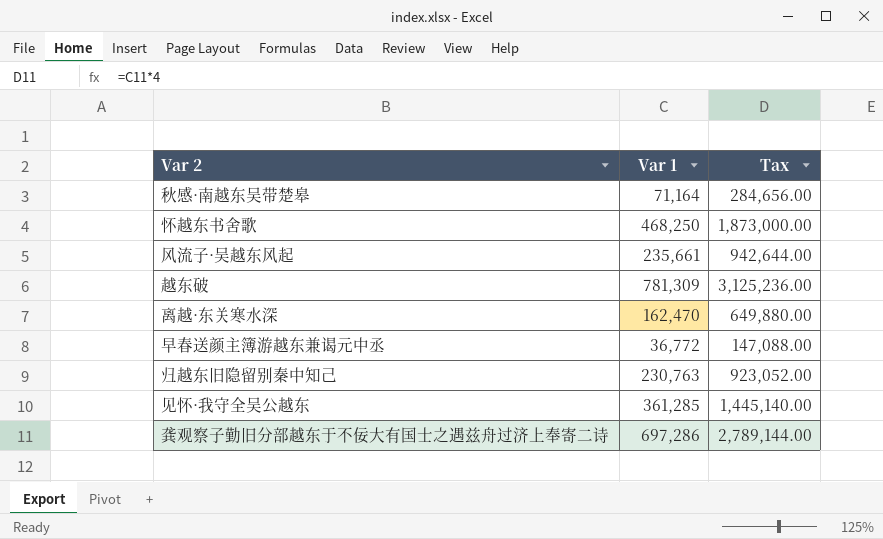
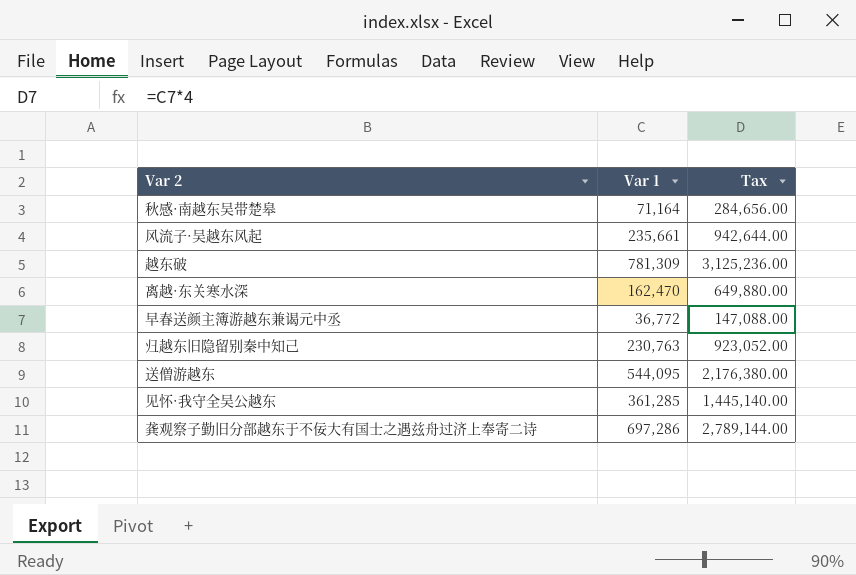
row 怀越东书舍歌: 468,250 | 1,873,000.00 -> none
row 送僧游越东: none -> 544,095 | 2,176,380.00

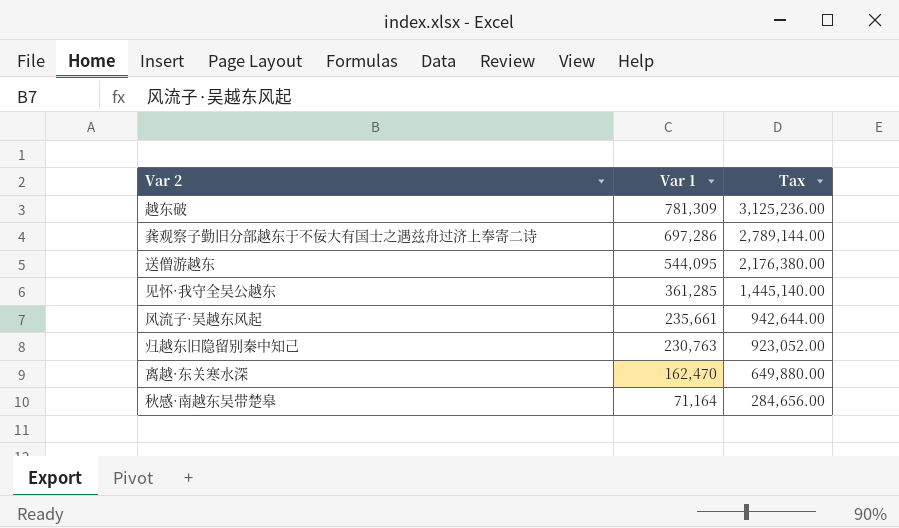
row order: none -> Var 1 descending
row 早春送颜主簿游越东兼谒元中丞: 36,772 | 147,088.00 -> none

